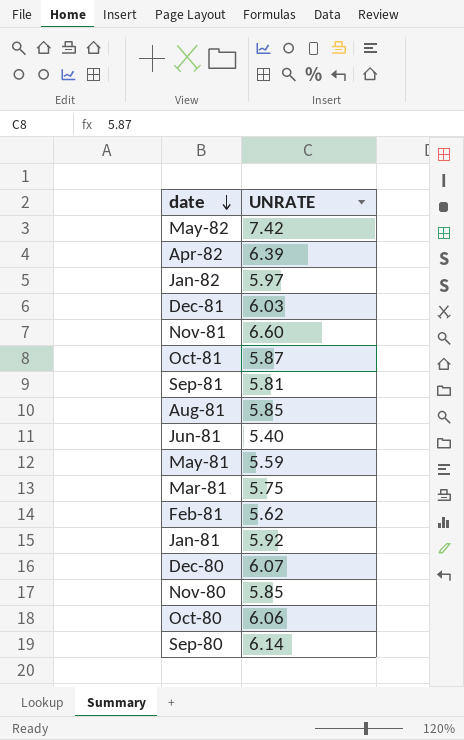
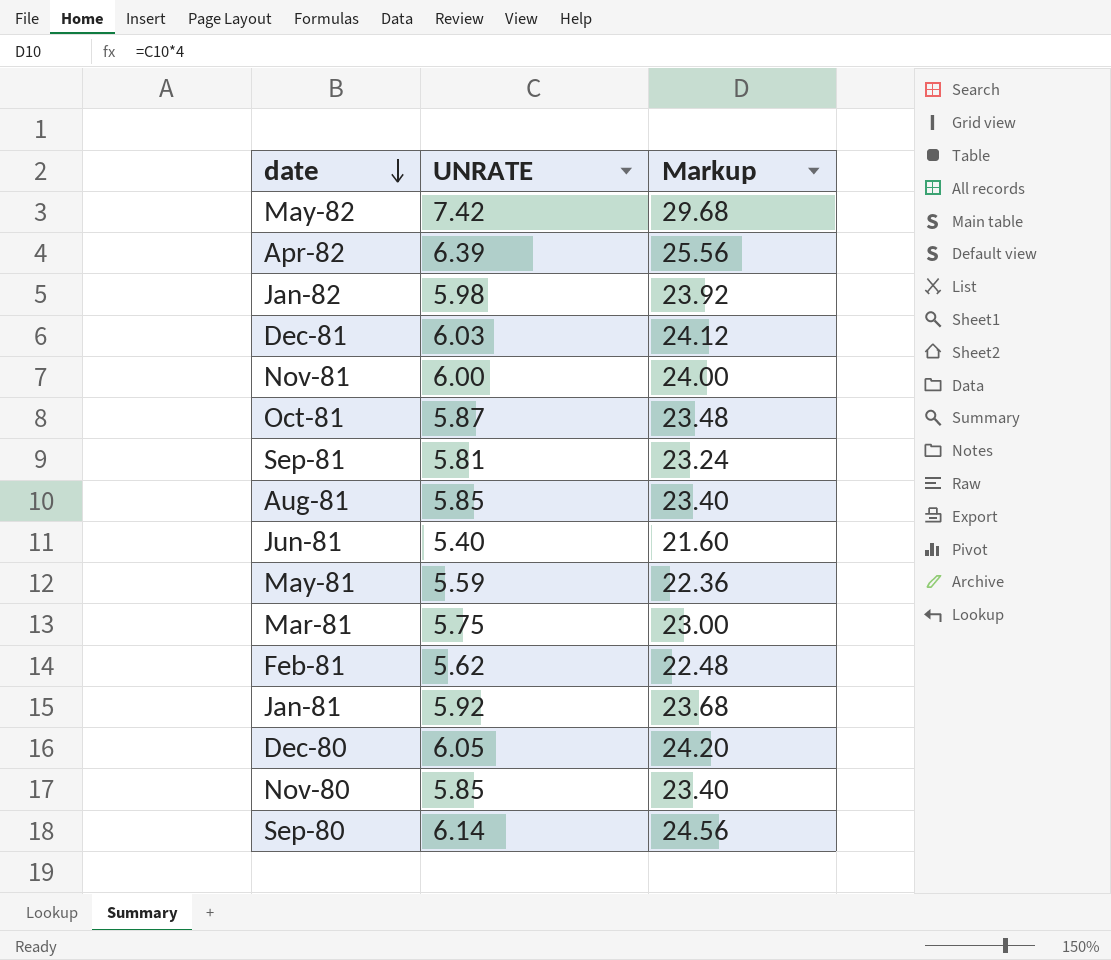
column Markup | formula: none -> [UNRATE] * 4
row Oct-80: 6.06 -> none
Jan-82 | UNRATE: 5.97 -> 5.98
Nov-81 | UNRATE: 6.60 -> 6.00
Dec-80 | UNRATE: 6.07 -> 6.05

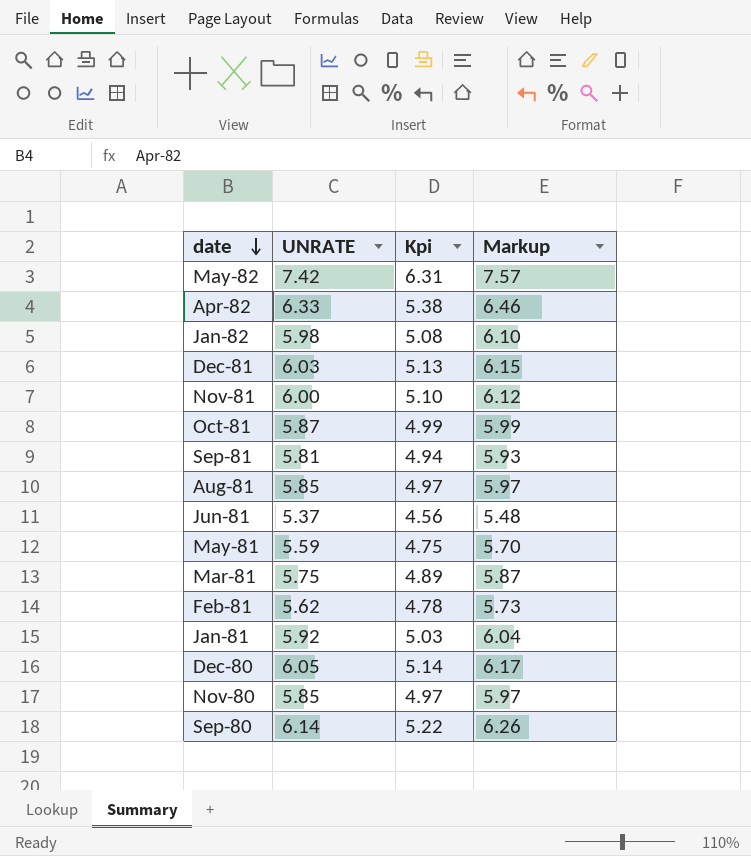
column Kpi | formula: none -> [UNRATE] * 0.85
column Markup | formula: [UNRATE] * 4 -> [UNRATE] * 1.02
Apr-82 | UNRATE: 6.39 -> 6.33
Jun-81 | UNRATE: 5.40 -> 5.37

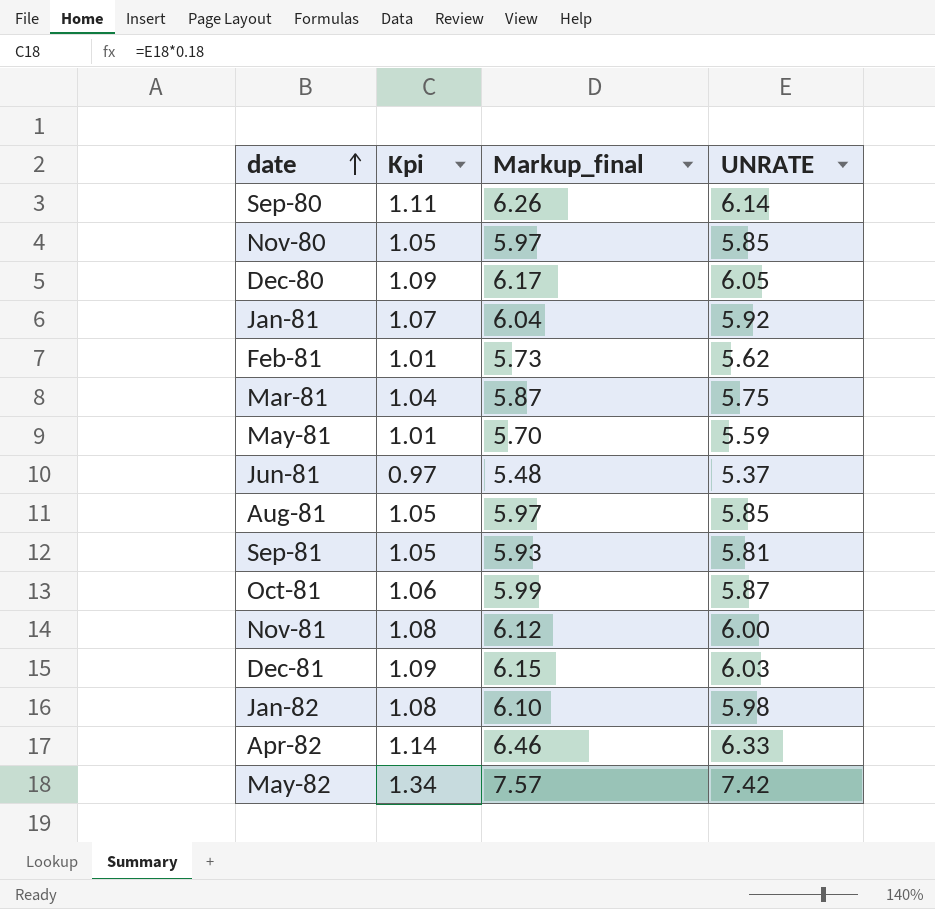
row order: date descending -> date ascending
column Kpi | formula: [UNRATE] * 0.85 -> [UNRATE] * 0.18
column name: Markup -> Markup_final
column UNRATE | position: 2 -> 4

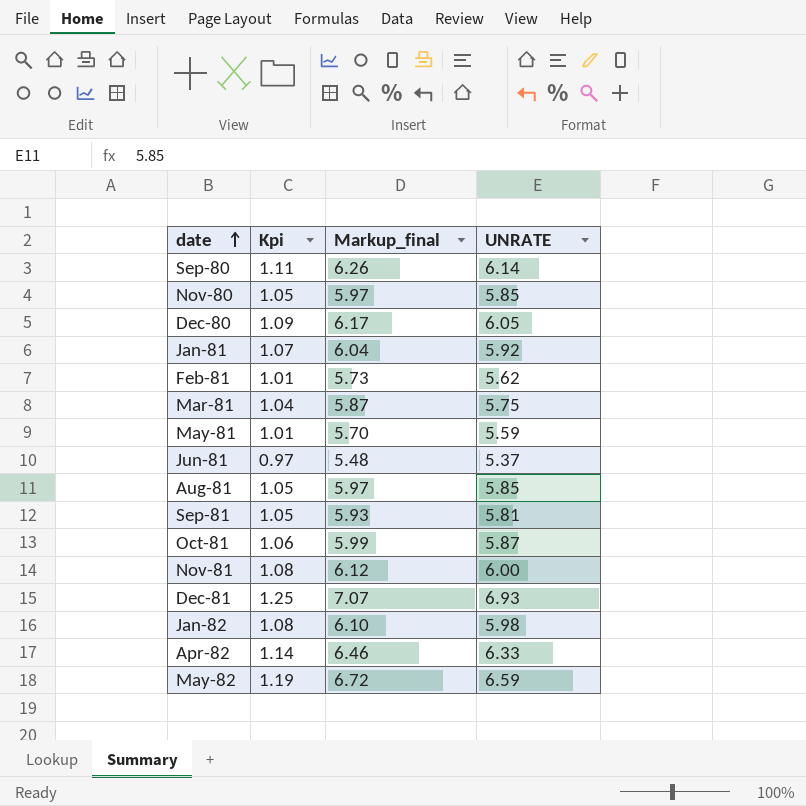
Dec-81 | Kpi: 1.09 -> 1.25
Dec-81 | Markup_final: 6.15 -> 7.07
Dec-81 | UNRATE: 6.03 -> 6.93
May-82 | Kpi: 1.34 -> 1.19
May-82 | Markup_final: 7.57 -> 6.72
May-82 | UNRATE: 7.42 -> 6.59

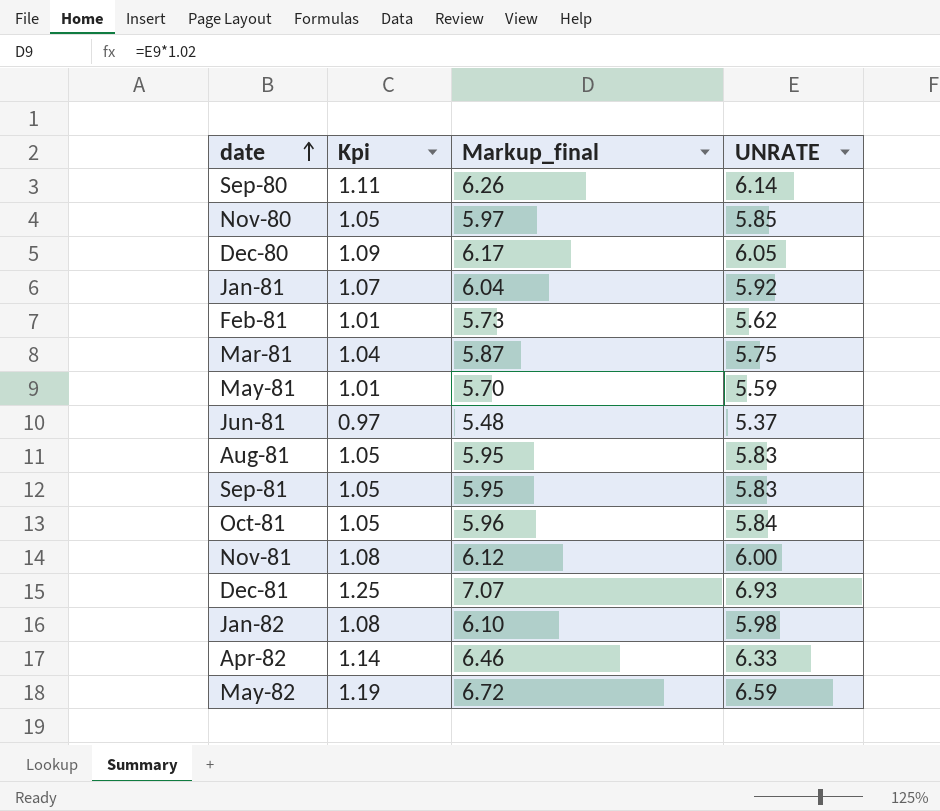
Aug-81 | Markup_final: 5.97 -> 5.95
Aug-81 | UNRATE: 5.85 -> 5.83
Sep-81 | Markup_final: 5.93 -> 5.95
Sep-81 | UNRATE: 5.81 -> 5.83
Oct-81 | Kpi: 1.06 -> 1.05
Oct-81 | Markup_final: 5.99 -> 5.96
Oct-81 | UNRATE: 5.87 -> 5.84

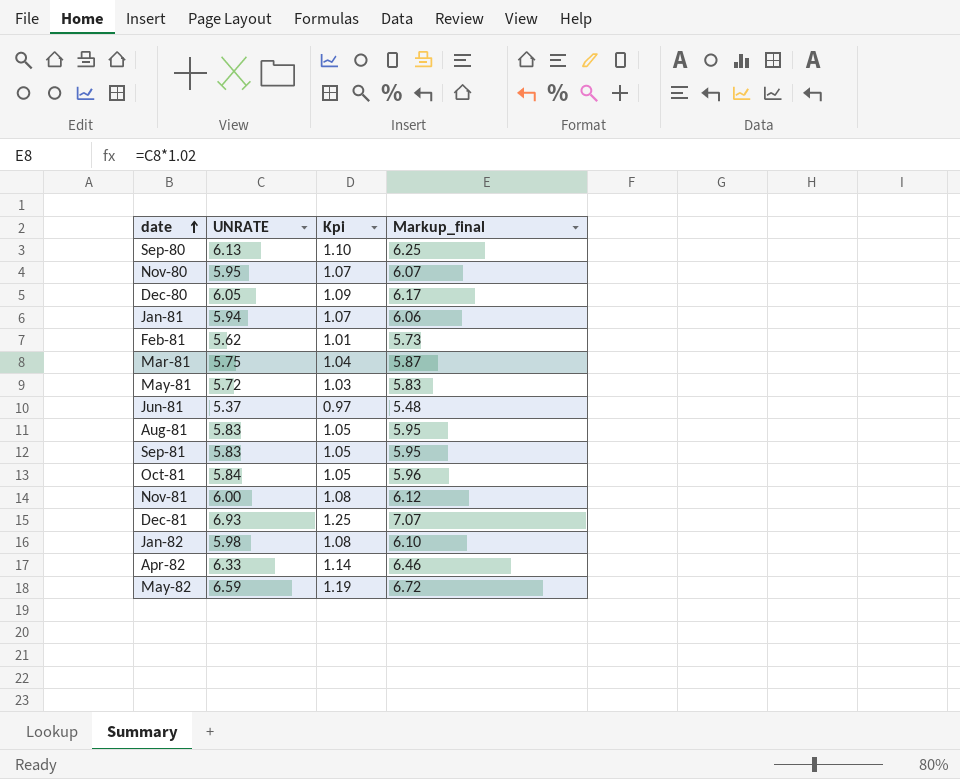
column UNRATE | position: 4 -> 2
Sep-80 | UNRATE: 6.14 -> 6.13
Sep-80 | Kpi: 1.11 -> 1.10
Sep-80 | Markup_final: 6.26 -> 6.25
Nov-80 | UNRATE: 5.85 -> 5.95
Nov-80 | Kpi: 1.05 -> 1.07
Nov-80 | Markup_final: 5.97 -> 6.07
Jan-81 | UNRATE: 5.92 -> 5.94
Jan-81 | Markup_final: 6.04 -> 6.06
May-81 | UNRATE: 5.59 -> 5.72
May-81 | Kpi: 1.01 -> 1.03
May-81 | Markup_final: 5.70 -> 5.83

